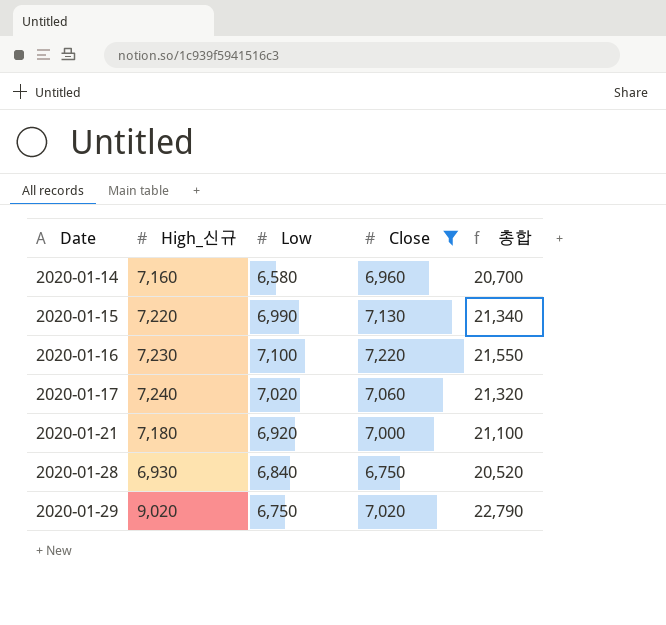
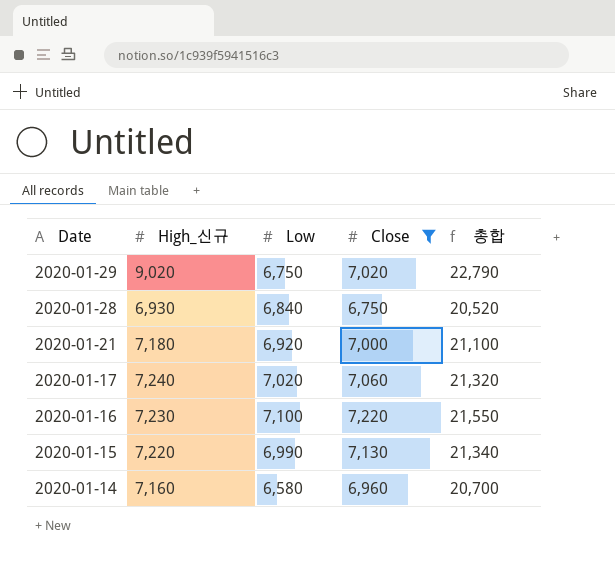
row order: Date ascending -> Date descending

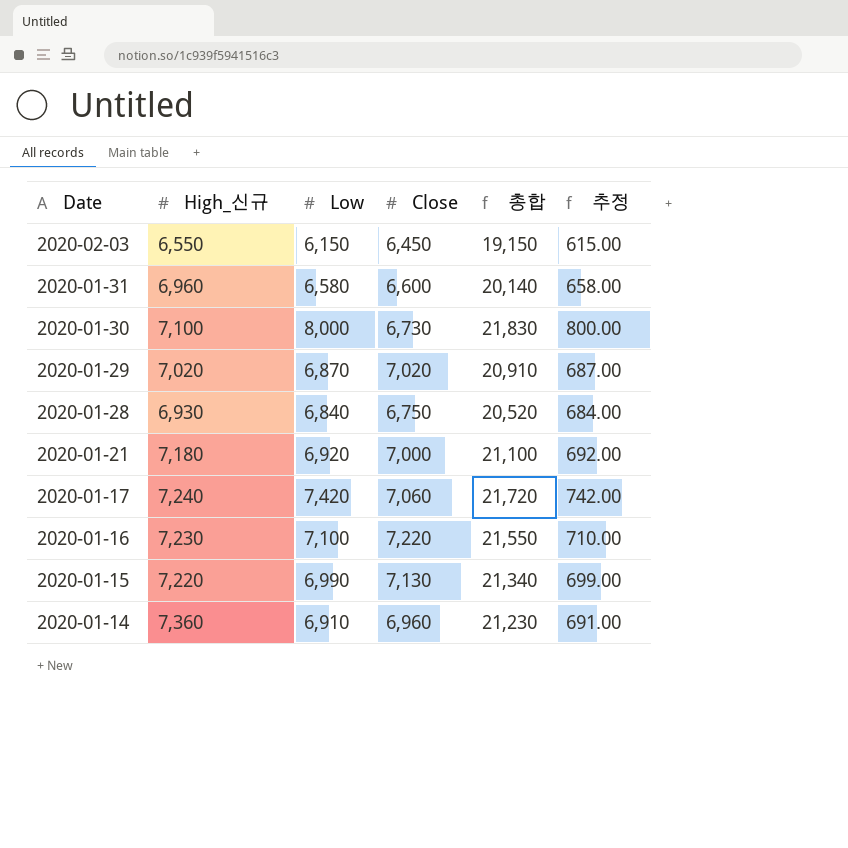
filter: Close >= 6,750 -> none
column 추정 | formula: none -> [Low] * 0.1
2020-01-29 | High_신규: 9,020 -> 7,020
2020-01-29 | Low: 6,750 -> 6,870
2020-01-29 | 총합: 22,790 -> 20,910
2020-01-17 | Low: 7,020 -> 7,420
2020-01-17 | 총합: 21,320 -> 21,720
2020-01-14 | High_신규: 7,160 -> 7,360
2020-01-14 | Low: 6,580 -> 6,910
2020-01-14 | 총합: 20,700 -> 21,230

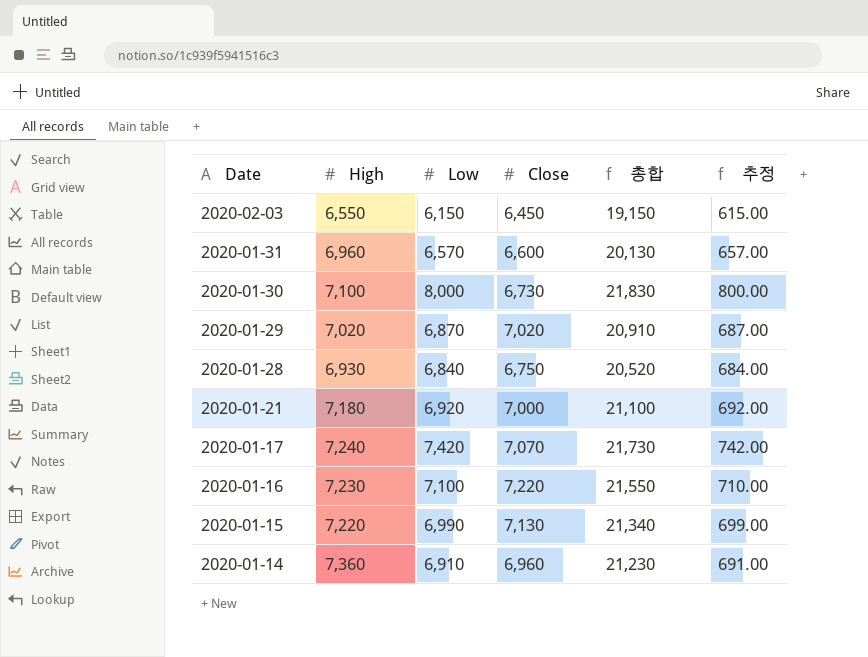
column name: High_신규 -> High
2020-01-31 | Low: 6,580 -> 6,570
2020-01-31 | 총합: 20,140 -> 20,130
2020-01-31 | 추정: 658.00 -> 657.00
2020-01-17 | Close: 7,060 -> 7,070
2020-01-17 | 총합: 21,720 -> 21,730

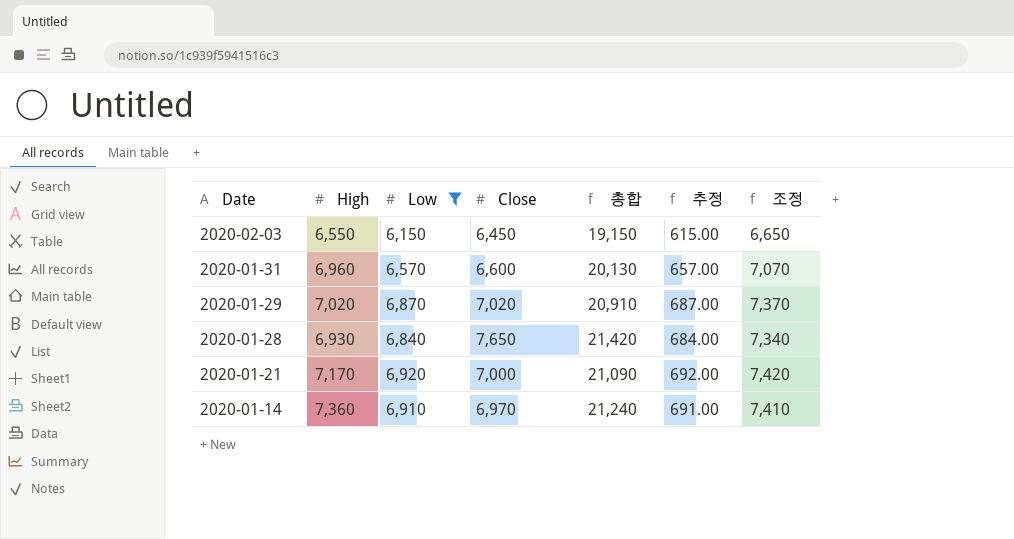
filter: none -> Low <= 6,920
column 조정 | formula: none -> [Low] + 500
2020-01-28 | Close: 6,750 -> 7,650
2020-01-28 | 총합: 20,520 -> 21,420
2020-01-21 | High: 7,180 -> 7,170
2020-01-21 | 총합: 21,100 -> 21,090
2020-01-14 | Close: 6,960 -> 6,970
2020-01-14 | 총합: 21,230 -> 21,240

